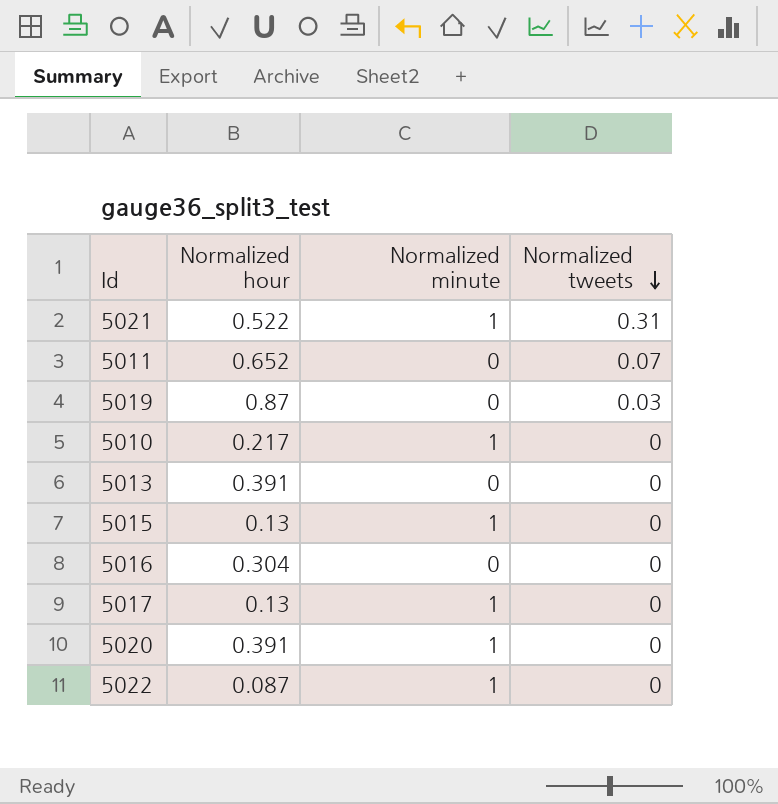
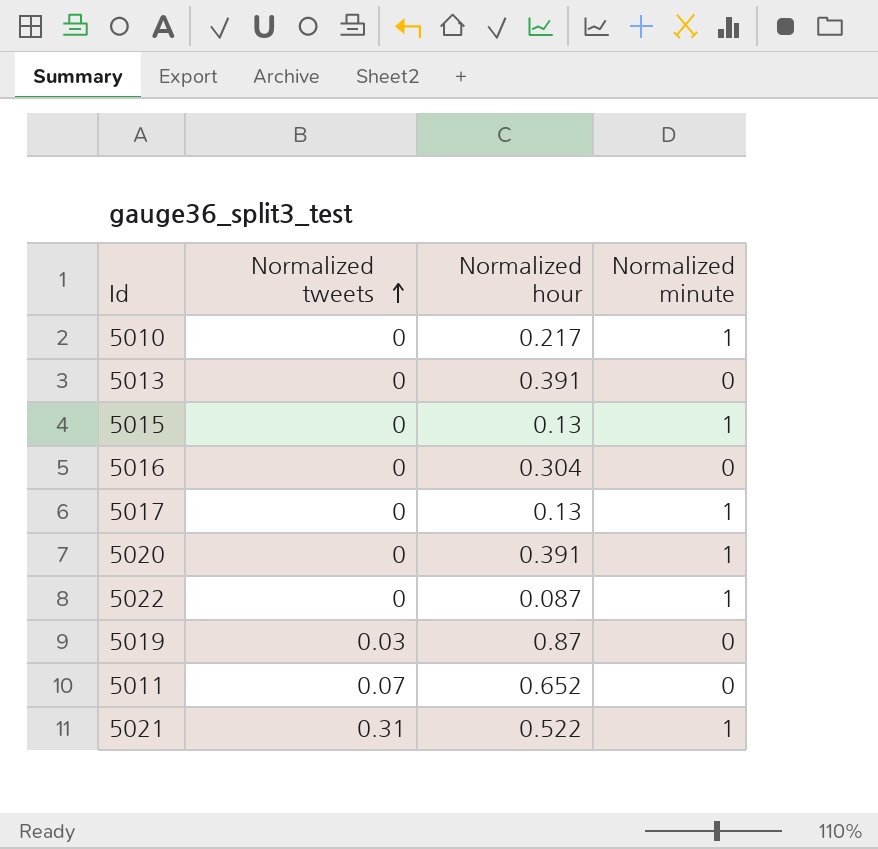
row order: Normalized tweets descending -> Normalized tweets ascending
column Normalized tweets | position: 4 -> 2

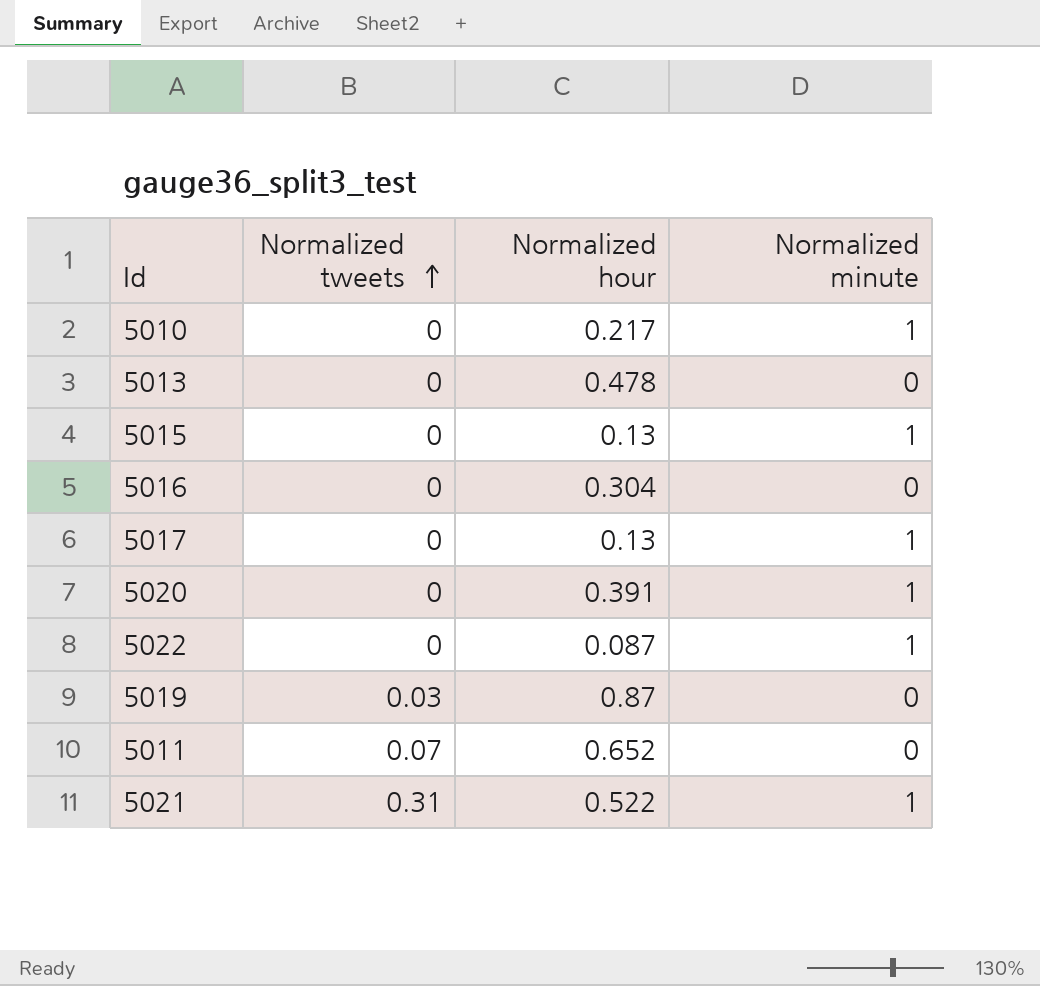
5013 | Normalized hour: 0.391 -> 0.478

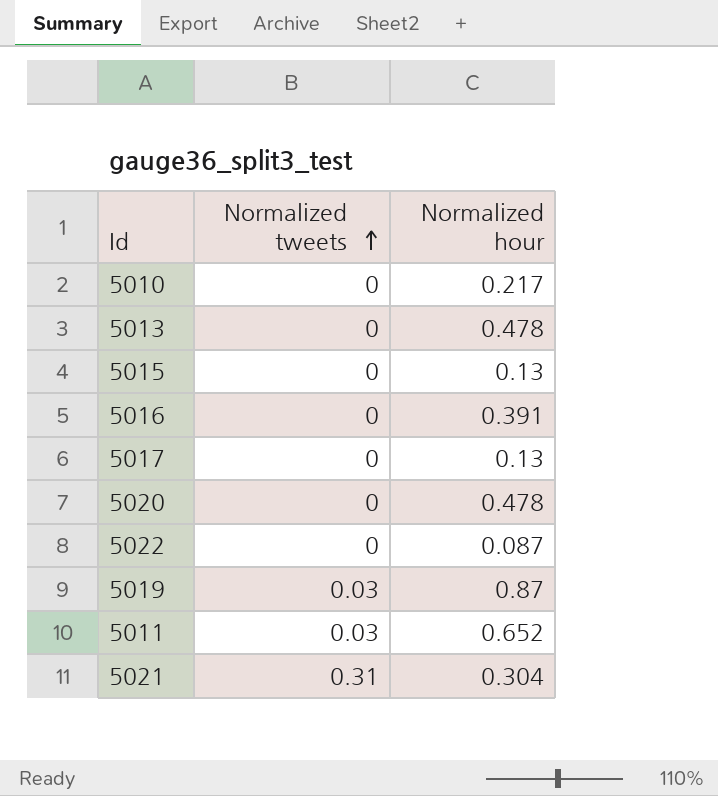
column Normalized minute | position: 4 -> none
5016 | Normalized hour: 0.304 -> 0.391
5020 | Normalized hour: 0.391 -> 0.478
5011 | Normalized tweets: 0.07 -> 0.03
5021 | Normalized hour: 0.522 -> 0.304

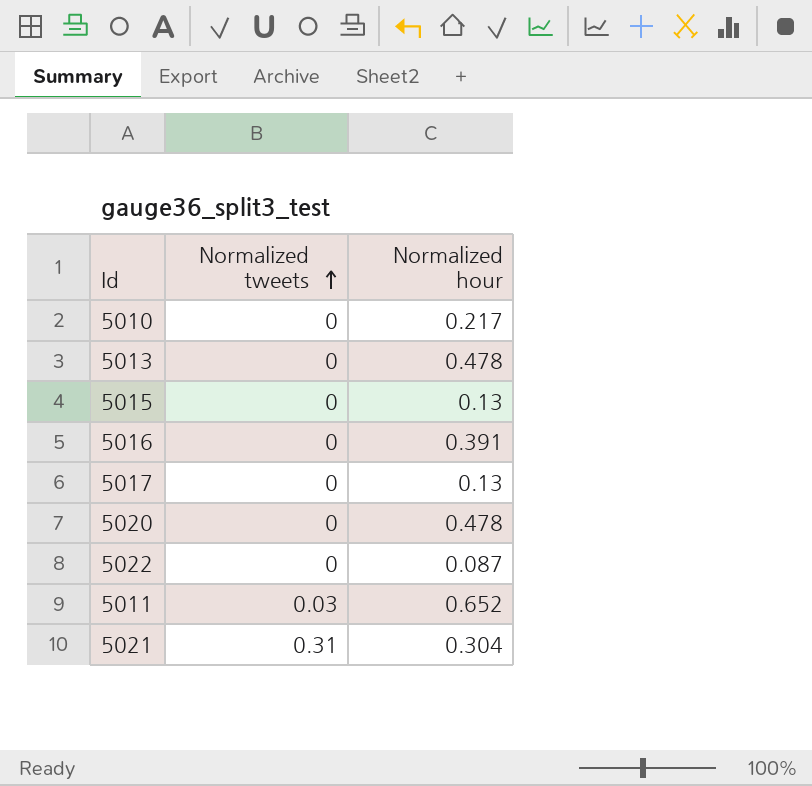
row 5019: 0.03 | 0.87 -> none

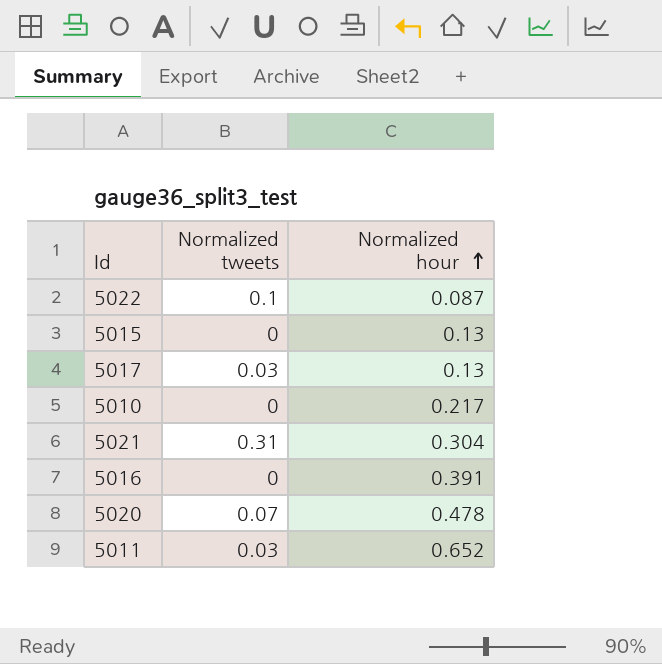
row order: Normalized tweets ascending -> Normalized hour ascending
row 5013: 0 | 0.478 -> none
5022 | Normalized tweets: 0 -> 0.1
5017 | Normalized tweets: 0 -> 0.03
5020 | Normalized tweets: 0 -> 0.07

